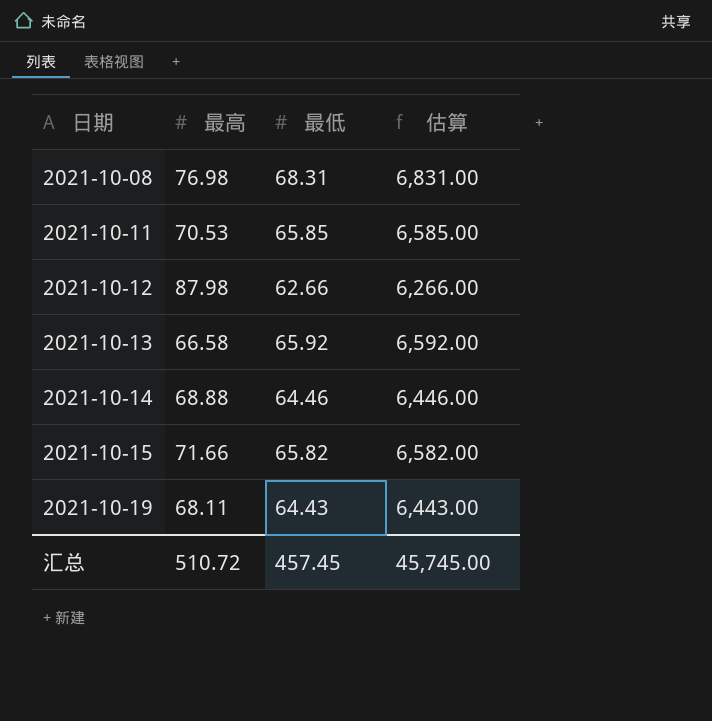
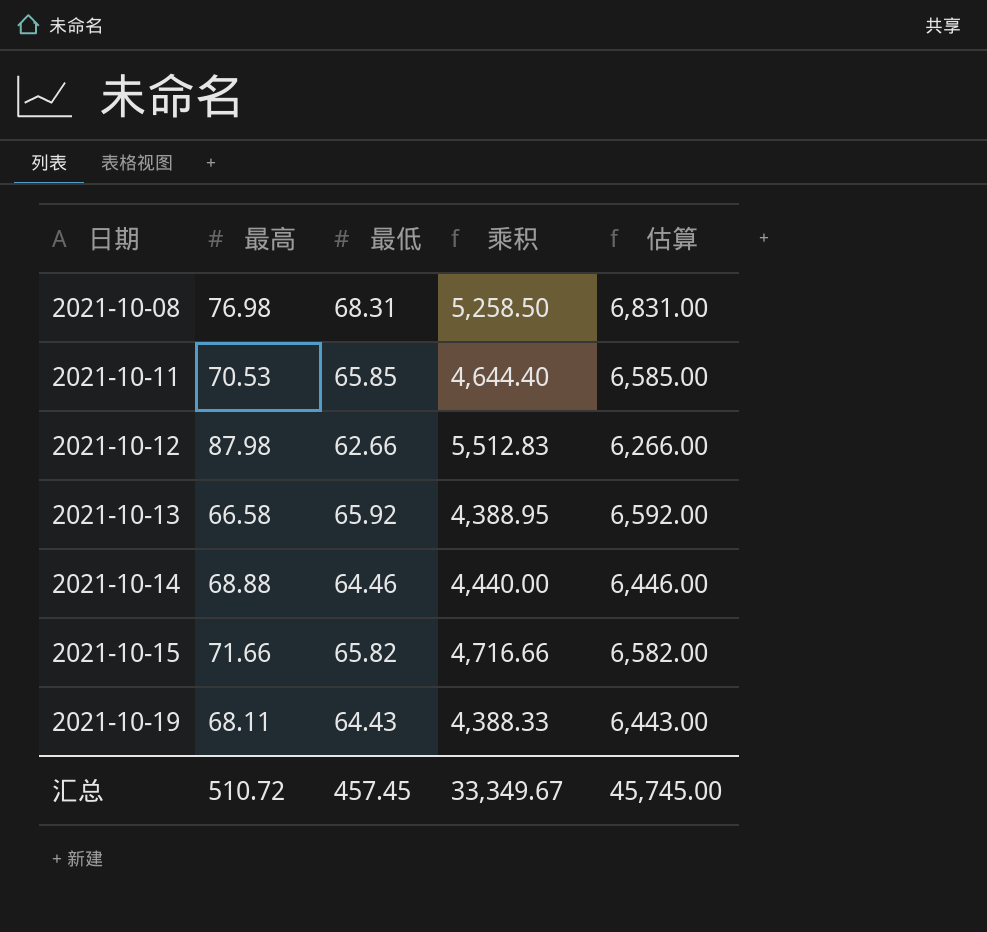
column 乘积 | formula: none -> [最高] * [最低]

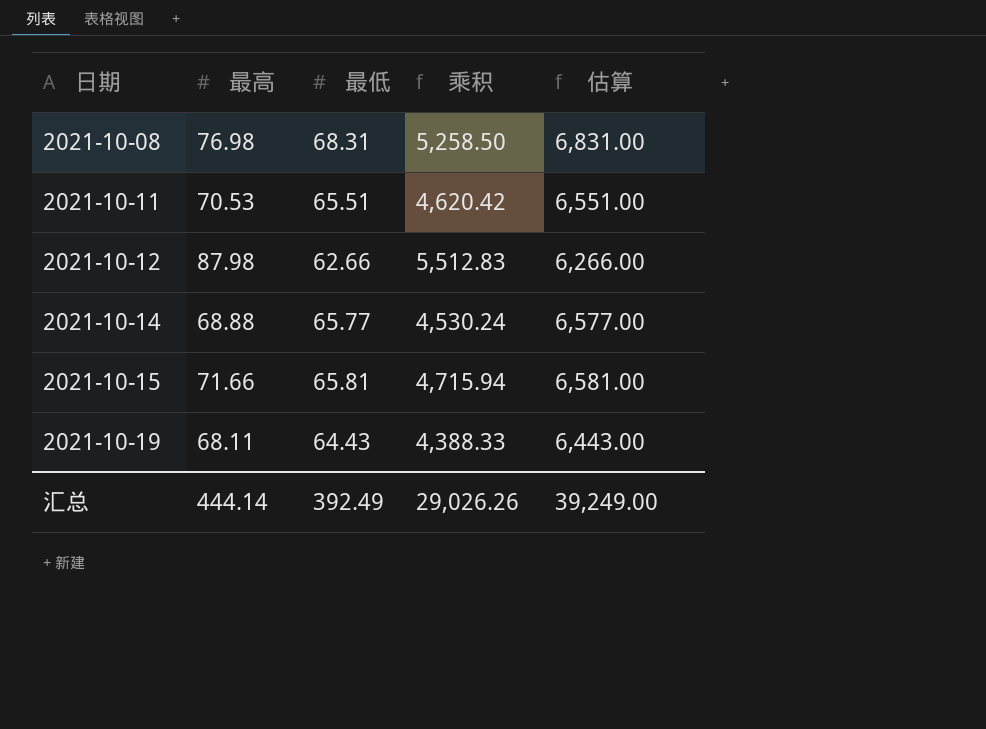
row 2021-10-13: 66.58 | 65.92 | 4,388.95 | 6,592.00 -> none
2021-10-11 | 最低: 65.85 -> 65.51
2021-10-11 | 乘积: 4,644.40 -> 4,620.42
2021-10-11 | 估算: 6,585.00 -> 6,551.00
2021-10-14 | 最低: 64.46 -> 65.77
2021-10-14 | 乘积: 4,440.00 -> 4,530.24
2021-10-14 | 估算: 6,446.00 -> 6,577.00
2021-10-15 | 最低: 65.82 -> 65.81
2021-10-15 | 乘积: 4,716.66 -> 4,715.94
2021-10-15 | 估算: 6,582.00 -> 6,581.00
汇总 | 最高: 510.72 -> 444.14
汇总 | 最低: 457.45 -> 392.49
汇总 | 乘积: 33,349.67 -> 29,026.26
汇总 | 估算: 45,745.00 -> 39,249.00

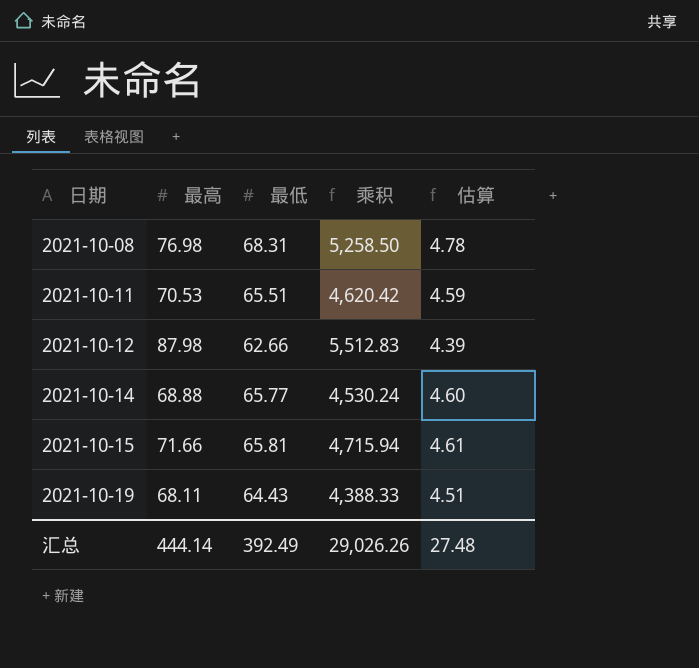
column 估算 | formula: [最低] * 100 -> [最低] * 0.07
汇总 | 估算: 39,249.00 -> 27.48

